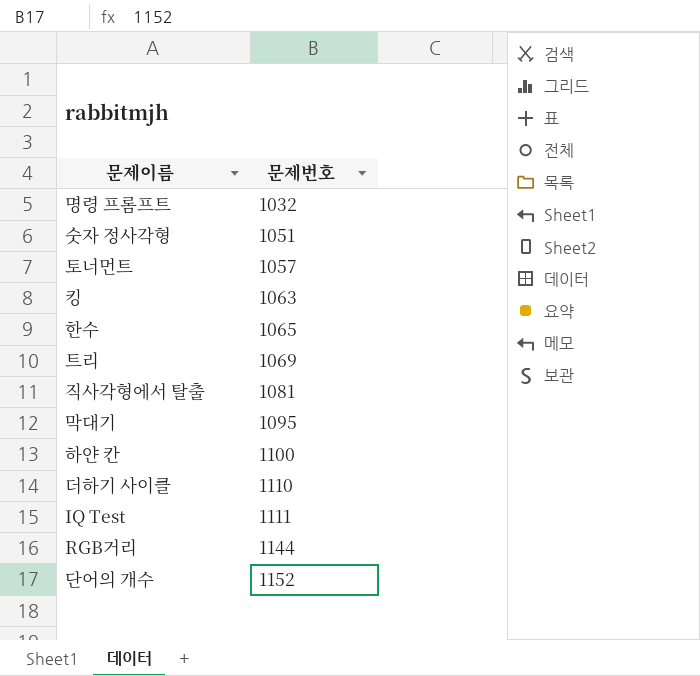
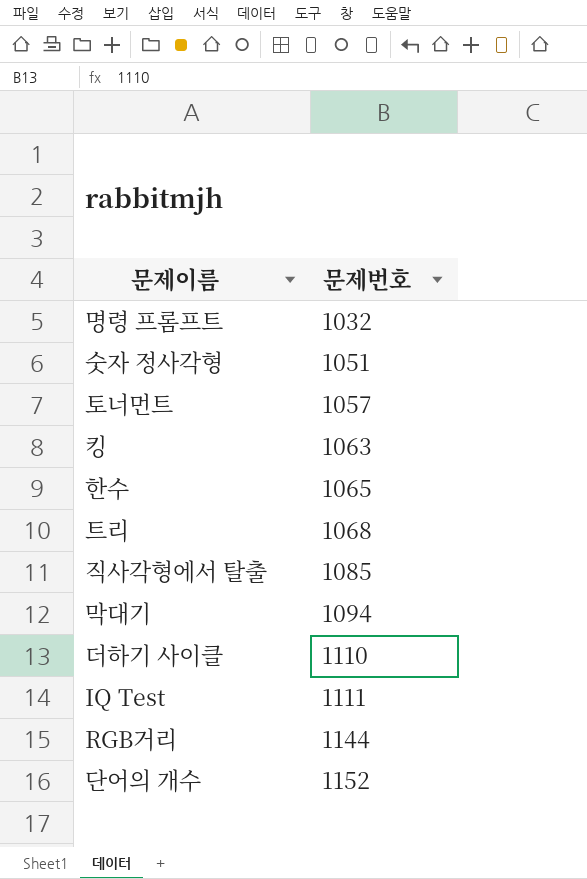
row 하얀 칸: 1100 -> none
트리 | 문제번호: 1069 -> 1068
직사각형에서 탈출 | 문제번호: 1081 -> 1085
막대기 | 문제번호: 1095 -> 1094

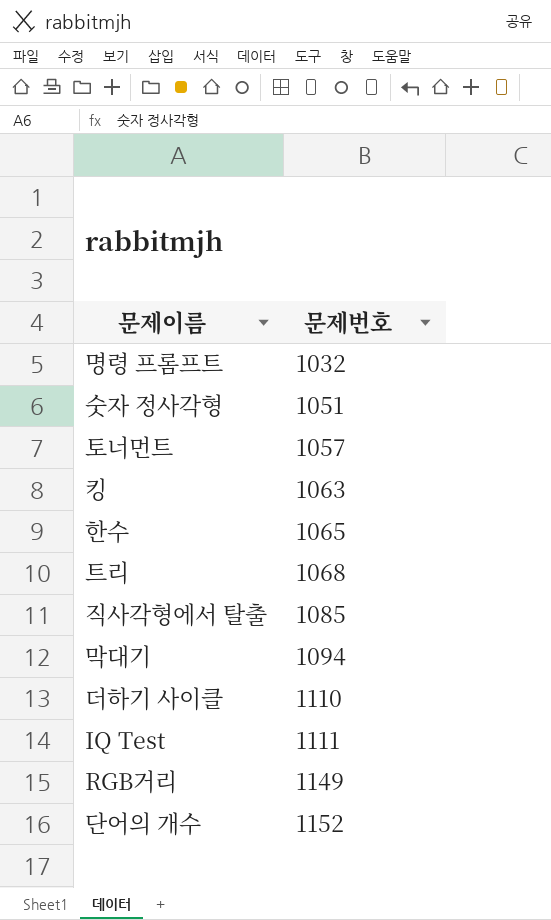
RGB거리 | 문제번호: 1144 -> 1149

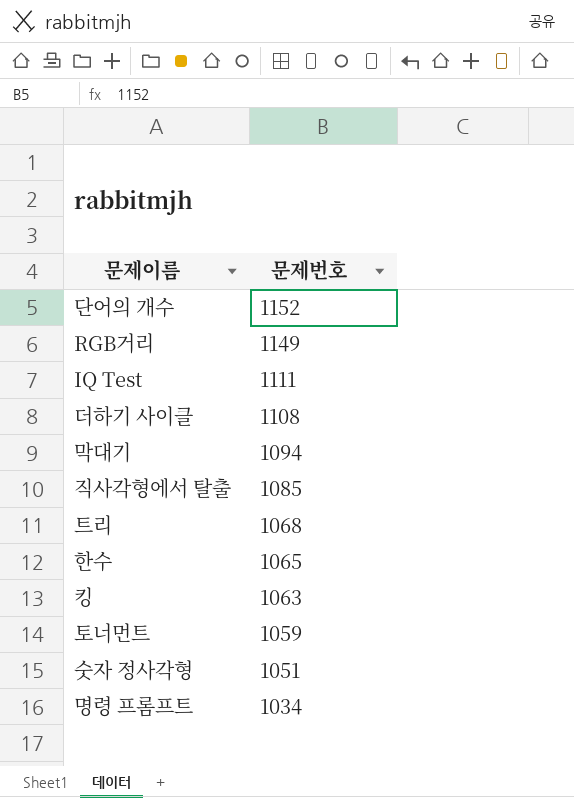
row order: 문제번호 ascending -> 문제번호 descending
더하기 사이클 | 문제번호: 1110 -> 1108
토너먼트 | 문제번호: 1057 -> 1059
명령 프롬프트 | 문제번호: 1032 -> 1034

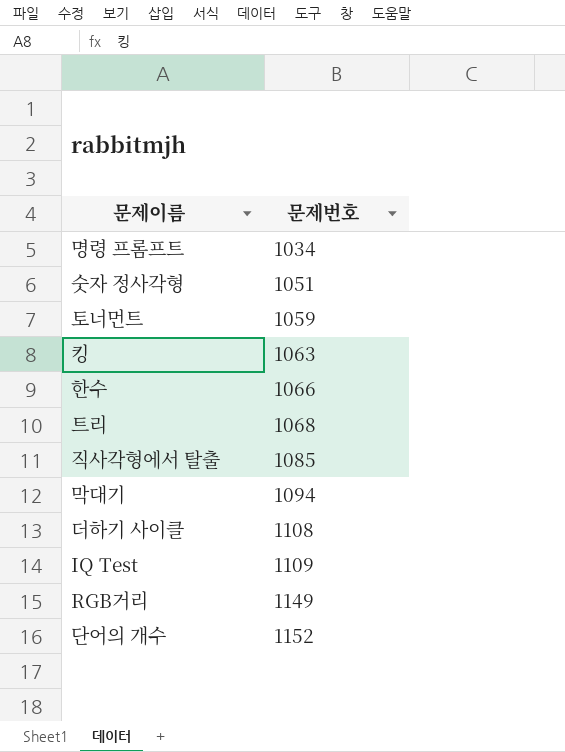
row order: 문제번호 descending -> 문제번호 ascending
한수 | 문제번호: 1065 -> 1066
IQ Test | 문제번호: 1111 -> 1109

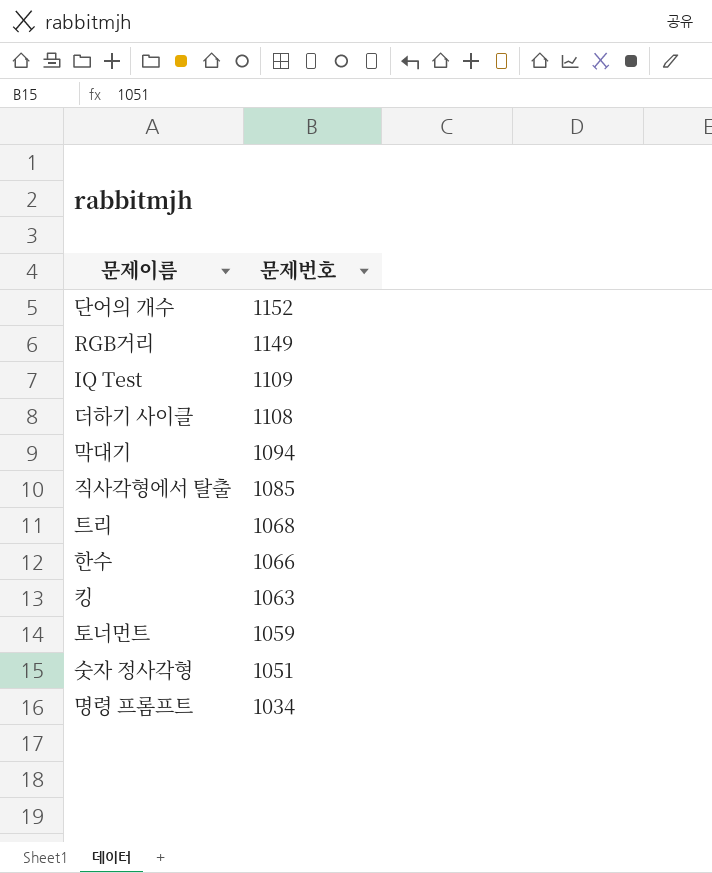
row order: 문제번호 ascending -> 문제번호 descending

